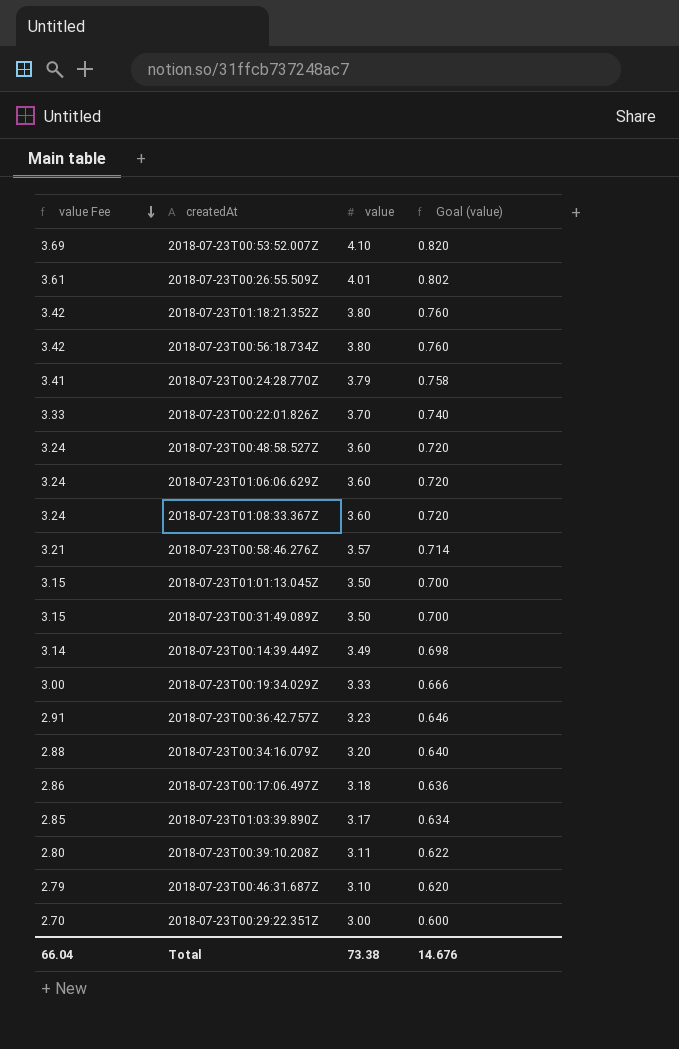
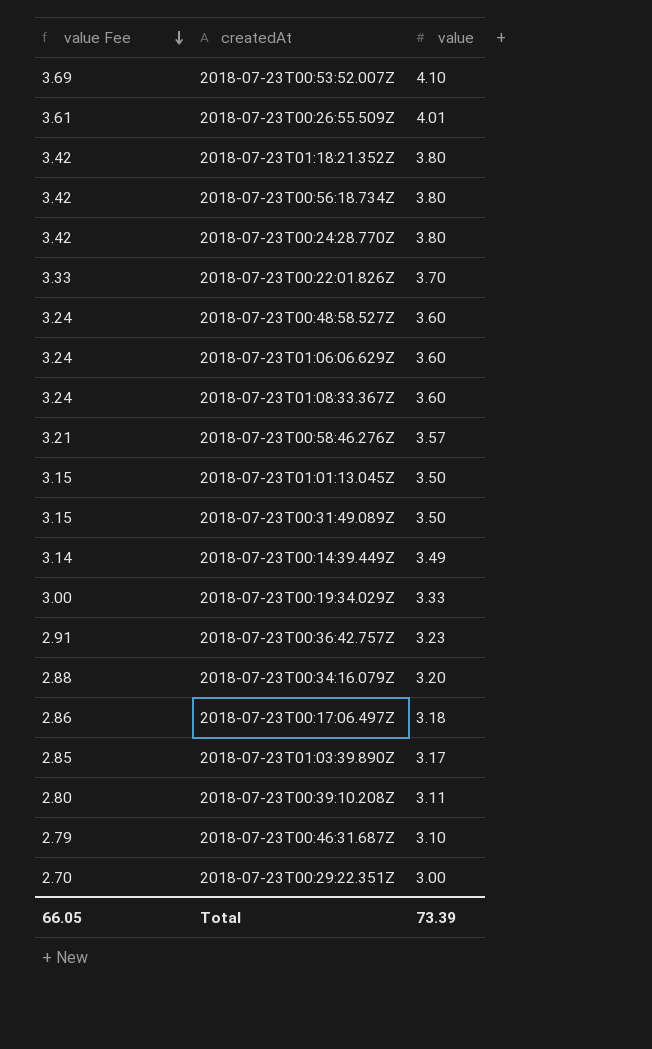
column Goal (value) | formula: [value] * 0.2 -> none
2018-07-23T00:24:28.770Z | value Fee: 3.41 -> 3.42
2018-07-23T00:24:28.770Z | value: 3.79 -> 3.80
Total | value Fee: 66.04 -> 66.05
Total | value: 73.38 -> 73.39

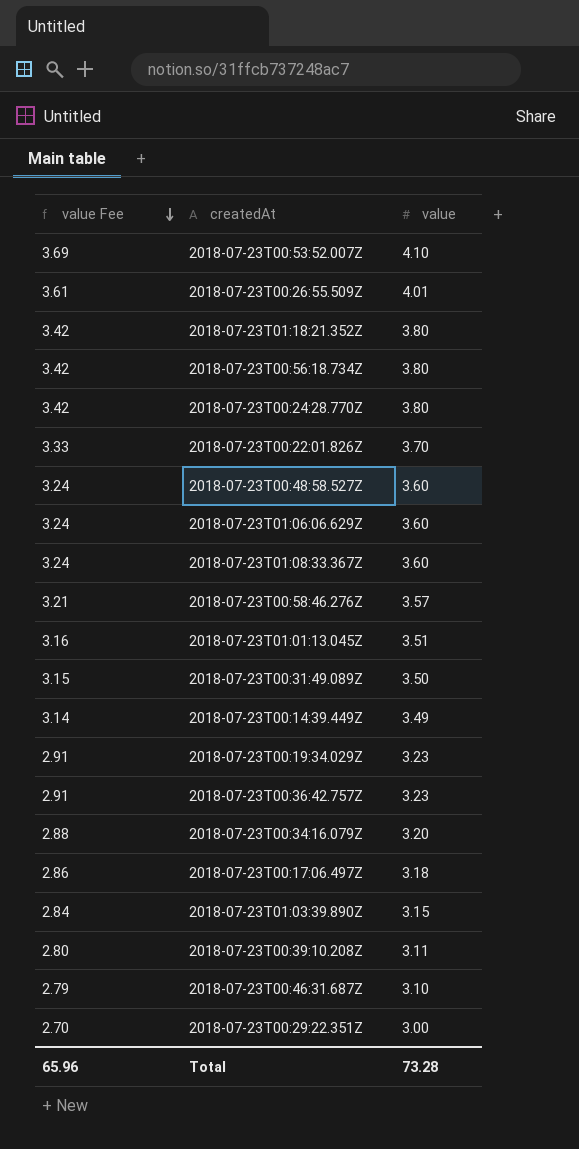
2018-07-23T01:01:13.045Z | value Fee: 3.15 -> 3.16
2018-07-23T01:01:13.045Z | value: 3.50 -> 3.51
2018-07-23T00:19:34.029Z | value Fee: 3.00 -> 2.91
2018-07-23T00:19:34.029Z | value: 3.33 -> 3.23
2018-07-23T01:03:39.890Z | value Fee: 2.85 -> 2.84
2018-07-23T01:03:39.890Z | value: 3.17 -> 3.15
Total | value Fee: 66.05 -> 65.96
Total | value: 73.39 -> 73.28

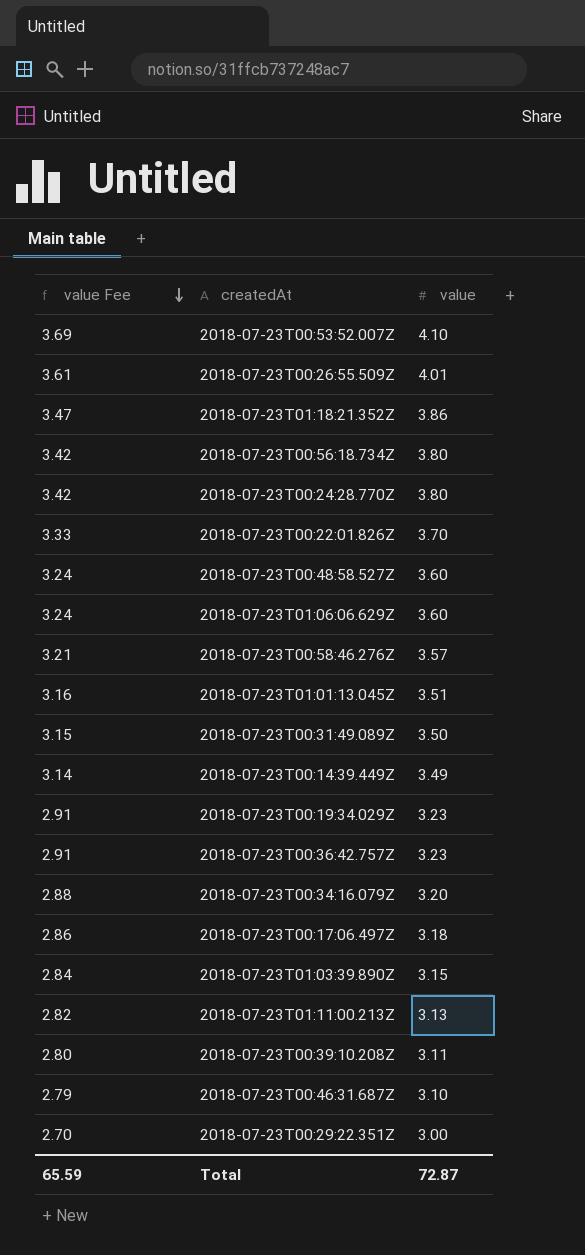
row 2018-07-23T01:08:33.367Z: 3.24 | 3.60 -> none
2018-07-23T01:18:21.352Z | value Fee: 3.42 -> 3.47
2018-07-23T01:18:21.352Z | value: 3.80 -> 3.86
row 2018-07-23T01:11:00.213Z: none -> 2.82 | 3.13
Total | value Fee: 65.96 -> 65.59
Total | value: 73.28 -> 72.87

